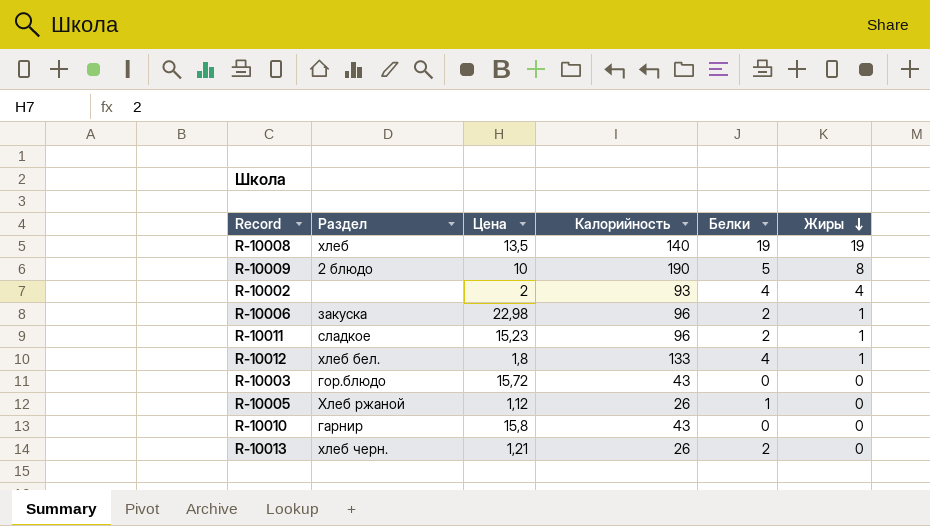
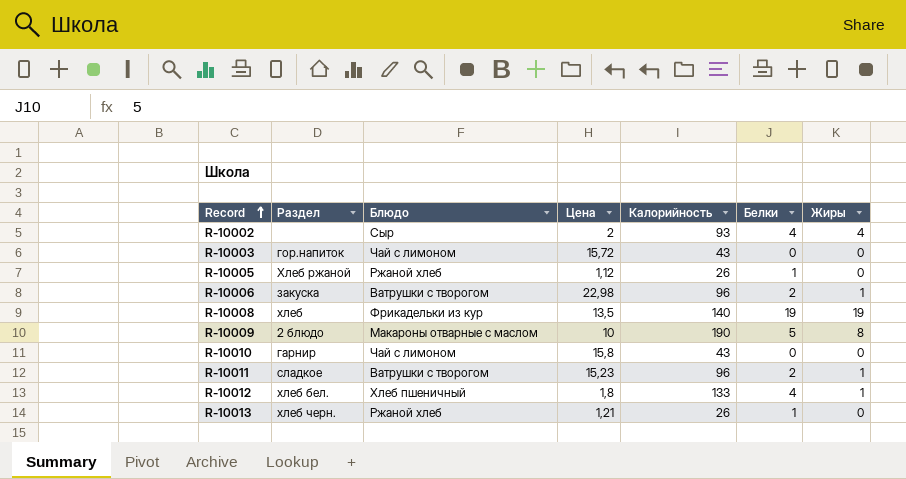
row order: Жиры descending -> Record ascending
column Блюдо | position: none -> 3
R-10003 | Раздел: гор.блюдо -> гор.напиток
R-10013 | Белки: 2 -> 1

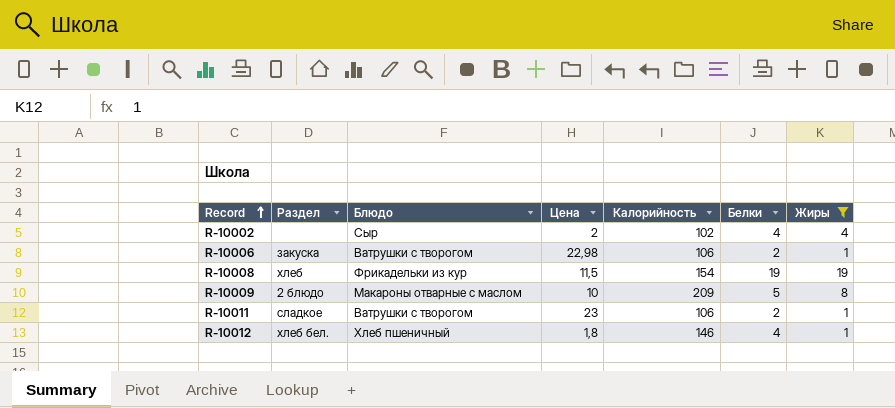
filter: none -> Жиры != 0
R-10002 | Калорийность: 93 -> 102
R-10006 | Калорийность: 96 -> 106
R-10008 | Цена: 13,5 -> 11,5
R-10008 | Калорийность: 140 -> 154
R-10009 | Калорийность: 190 -> 209
R-10011 | Цена: 15,23 -> 23
R-10011 | Калорийность: 96 -> 106
R-10012 | Калорийность: 133 -> 146

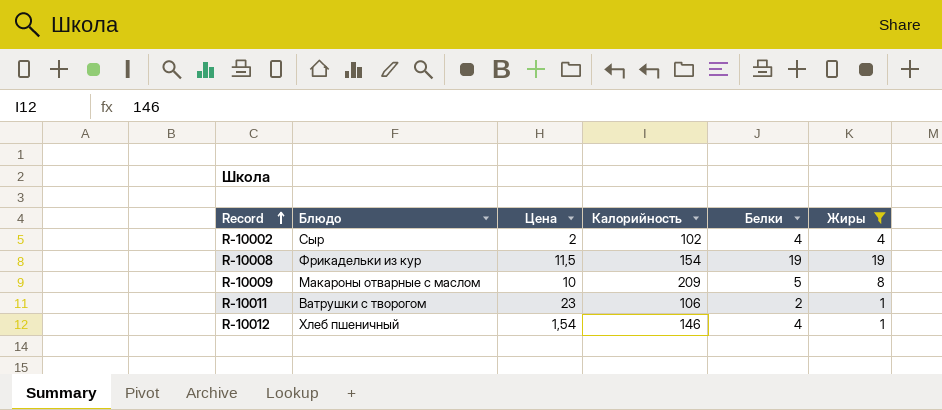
column Раздел | position: 2 -> none
row R-10006: закуска | Ватрушки с творогом | 22,98 | 106 | 2 | 1 -> none
R-10012 | Цена: 1,8 -> 1,54

